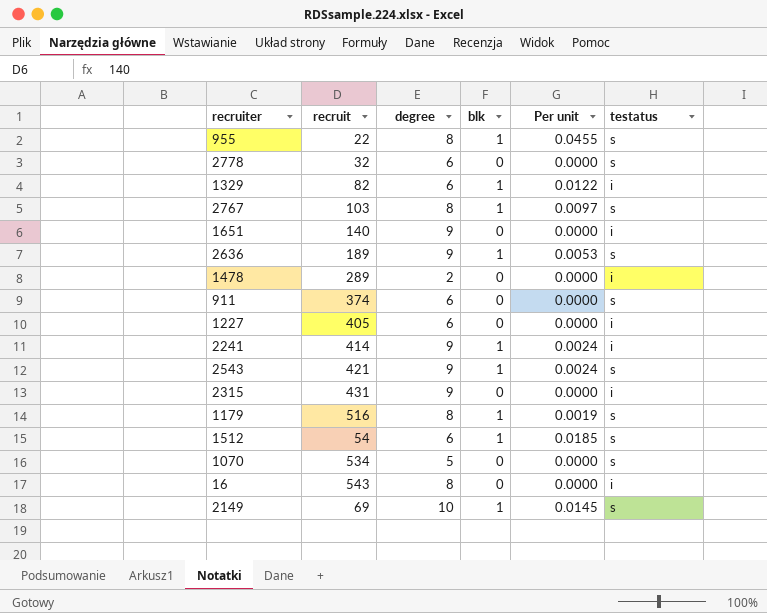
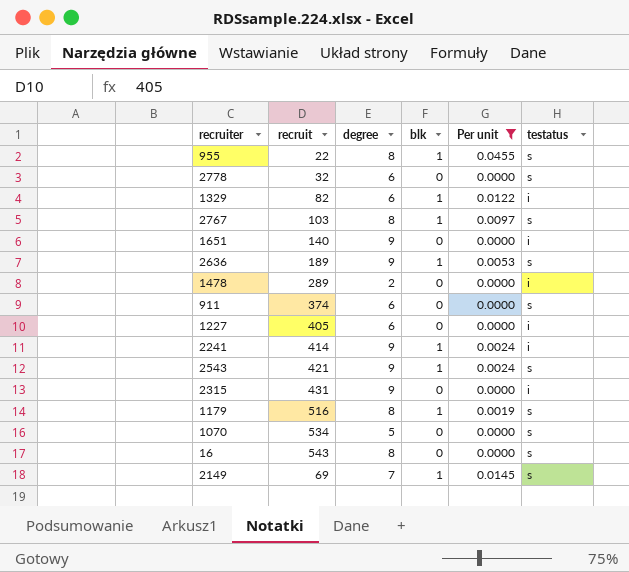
filter: none -> Per unit != 0.0185
16 | testatus: i -> s
2149 | degree: 10 -> 7

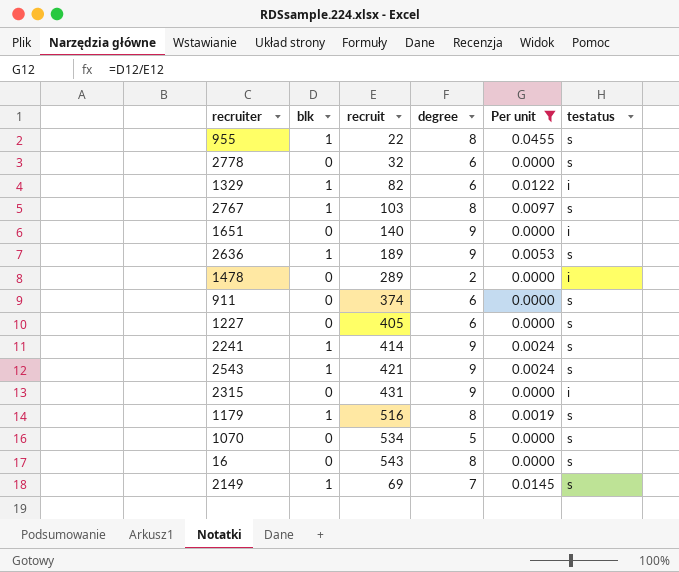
column blk | position: 4 -> 2
1227 | testatus: i -> s
2241 | testatus: i -> s

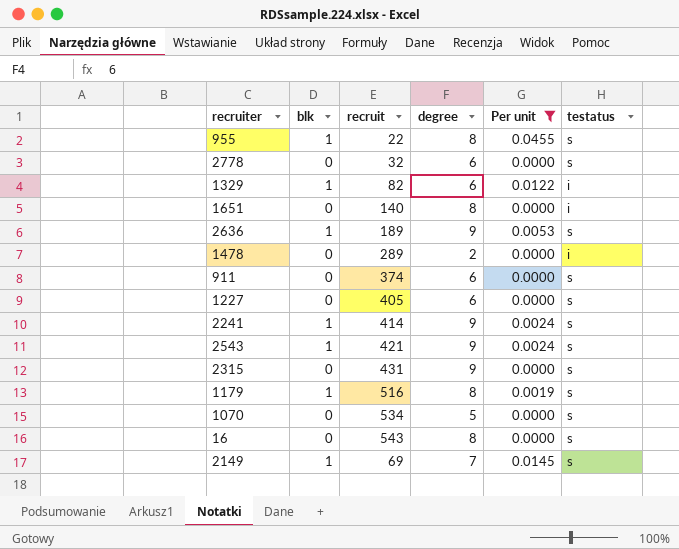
row 2767: 1 | 103 | 8 | 0.0097 | s -> none
1651 | degree: 9 -> 8
2315 | testatus: i -> s

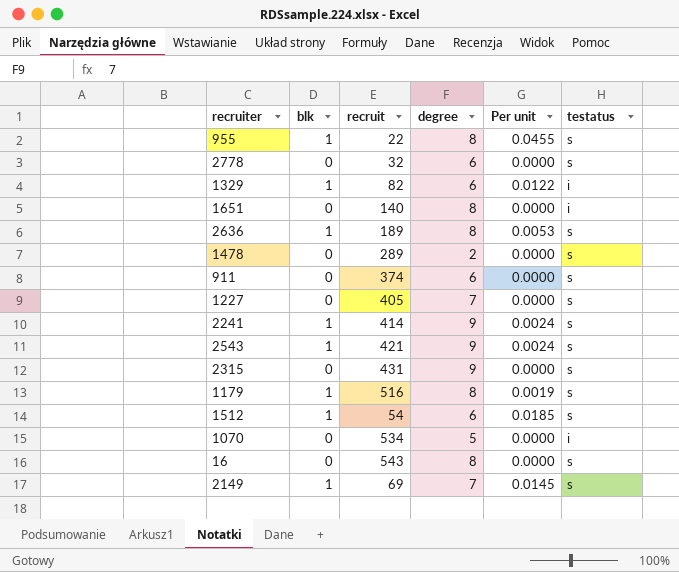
filter: Per unit != 0.0185 -> none
2636 | degree: 9 -> 8
1478 | testatus: i -> s
1227 | degree: 6 -> 7
1070 | testatus: s -> i

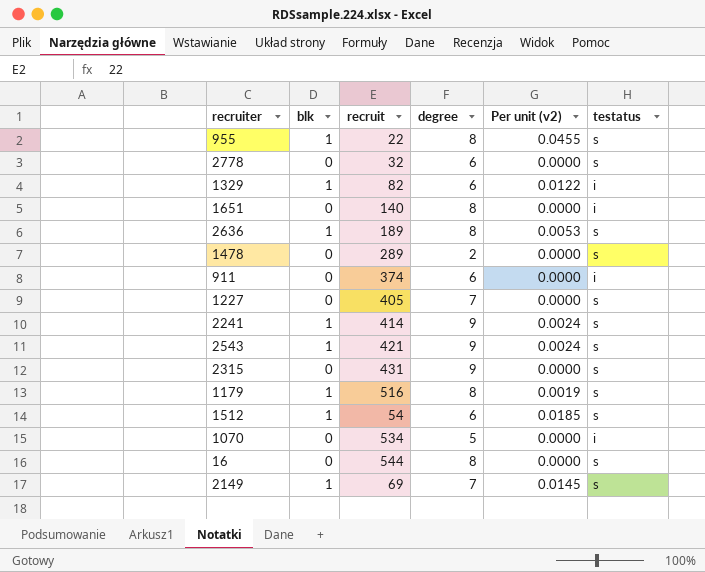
column name: Per unit -> Per unit (v2)
911 | testatus: s -> i
16 | recruit: 543 -> 544

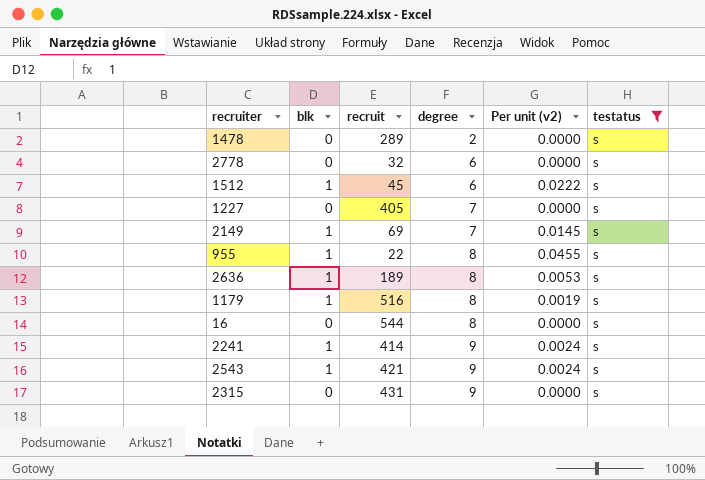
filter: none -> testatus = s
row order: none -> degree ascending
1512 | recruit: 54 -> 45
1512 | Per unit (v2): 0.0185 -> 0.0222

